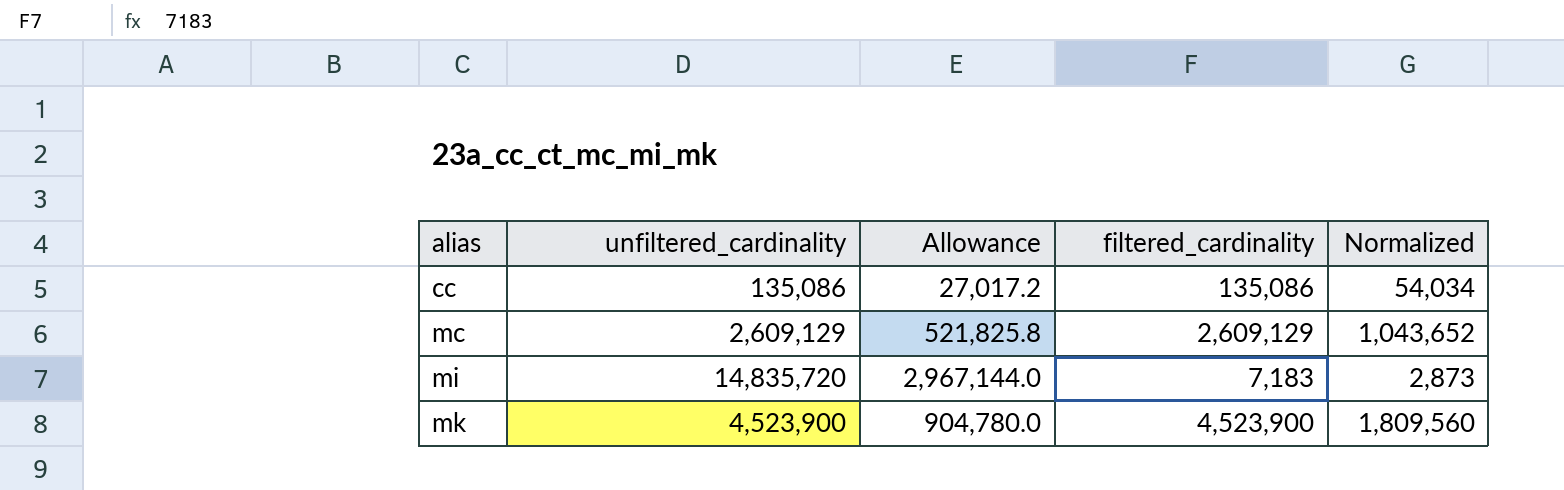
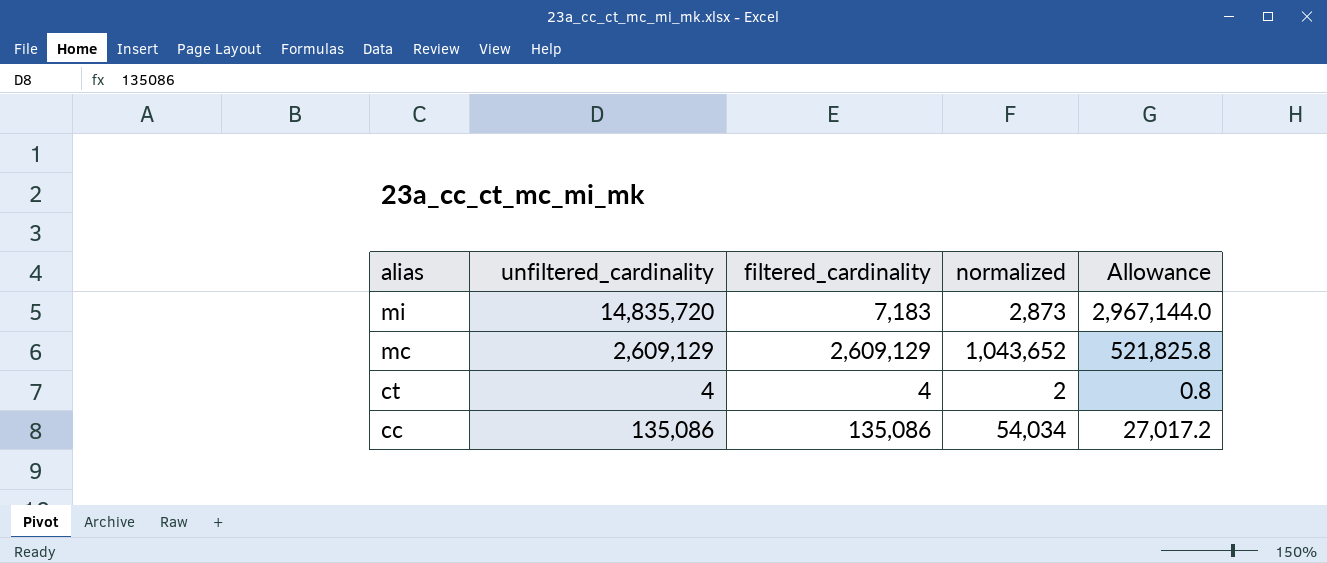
row order: alias ascending -> alias descending
column name: Normalized -> normalized
column Allowance | position: 3 -> 5
row mk: 4,523,900 | 904,780.0 | 4,523,900 | 1,809,560 -> none
row ct: none -> 4 | 4 | 2 | 0.8

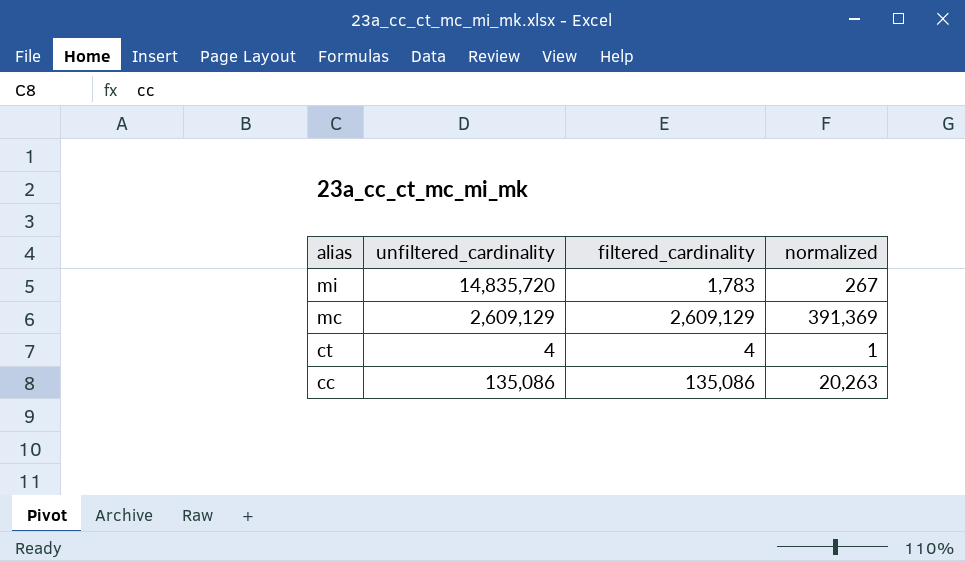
column Allowance | formula: [unfiltered_cardinality] * 0.2 -> none
column normalized | formula: [filtered_cardinality] * 0.4 -> [filtered_cardinality] * 0.15
mi | filtered_cardinality: 7,183 -> 1,783

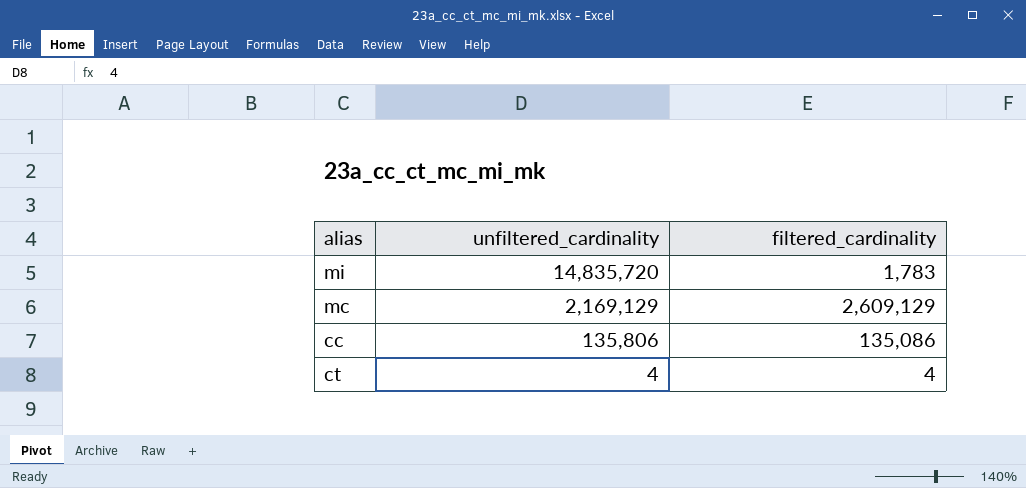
row order: alias descending -> unfiltered_cardinality descending
column normalized | formula: [filtered_cardinality] * 0.15 -> none
mc | unfiltered_cardinality: 2,609,129 -> 2,169,129
cc | unfiltered_cardinality: 135,086 -> 135,806

